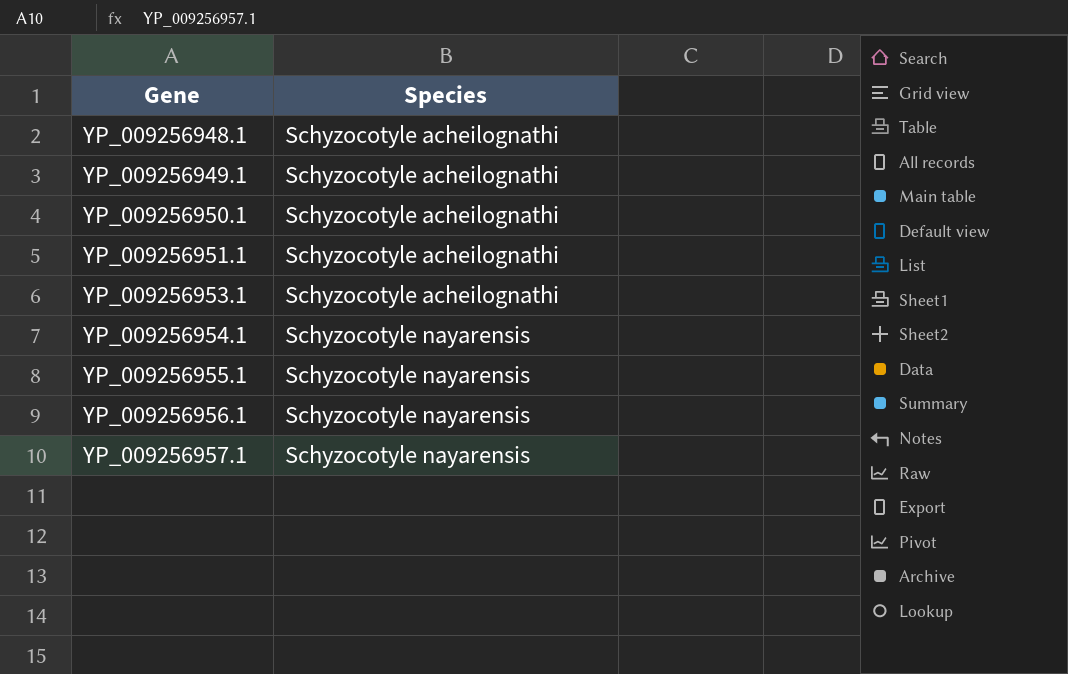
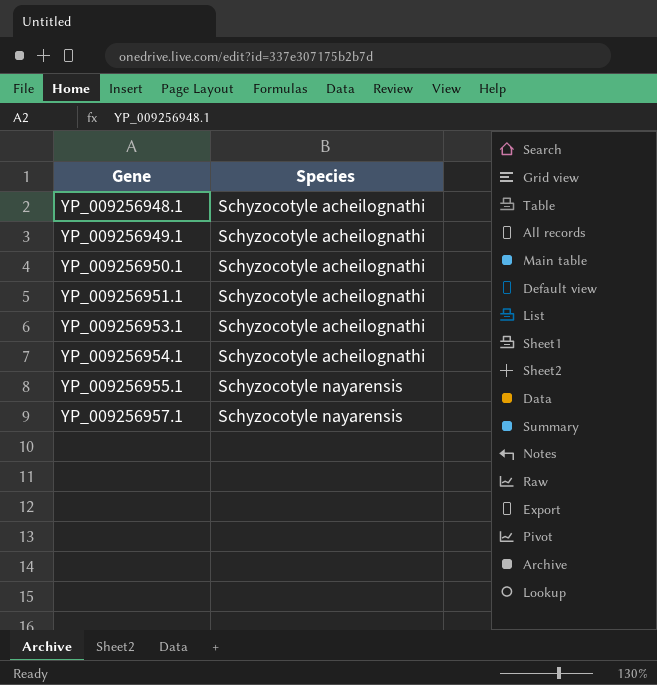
row YP_009256956.1: Schyzocotyle nayarensis -> none
YP_009256954.1 | Species: Schyzocotyle nayarensis -> Schyzocotyle acheilognathi

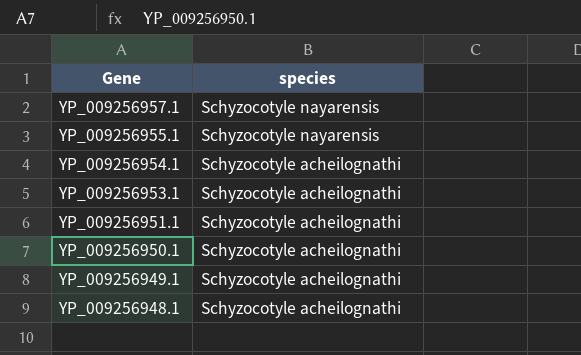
row order: Gene ascending -> Gene descending
column name: Species -> species

